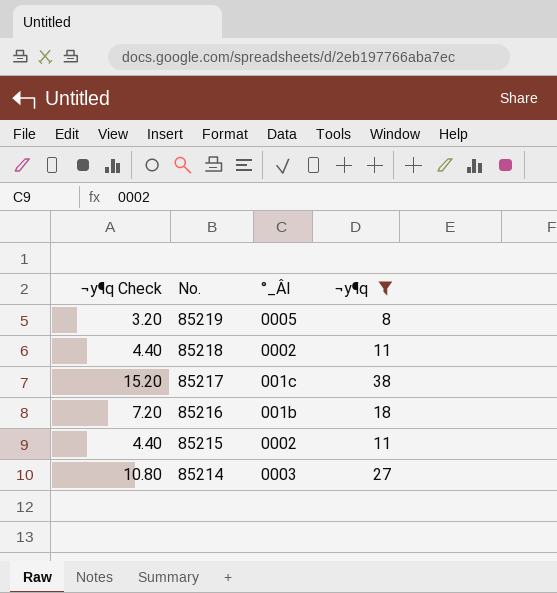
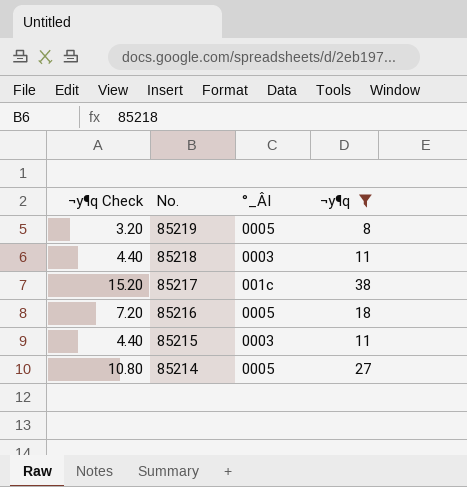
85218 | °_ÂI: 0002 -> 0003
85216 | °_ÂI: 001b -> 0005
85215 | °_ÂI: 0002 -> 0003
85214 | °_ÂI: 0003 -> 0005

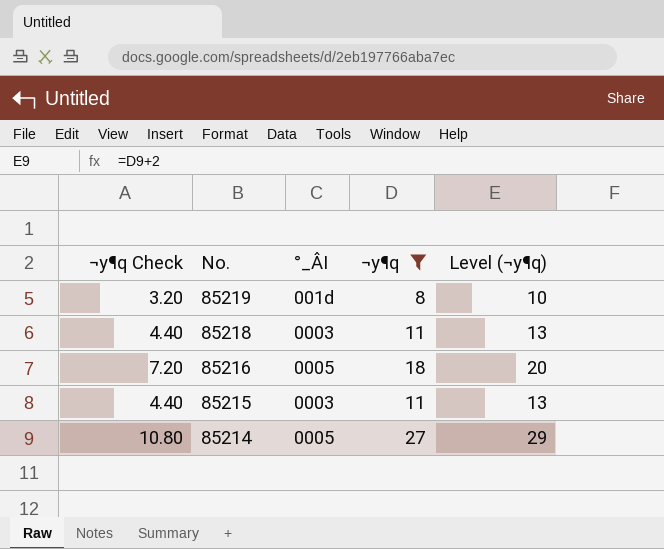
column Level (¬y¶q) | formula: none -> [¬y¶q] + 2
row 85217: 15.20 | 001c | 38 -> none
85219 | °_ÂI: 0005 -> 001d

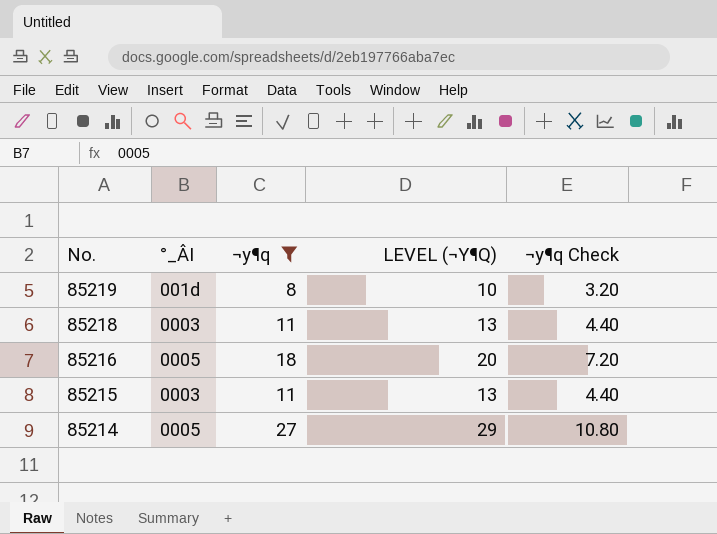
column name: Level (¬y¶q) -> LEVEL (¬Y¶Q)
column ¬y¶q Check | position: 1 -> 5

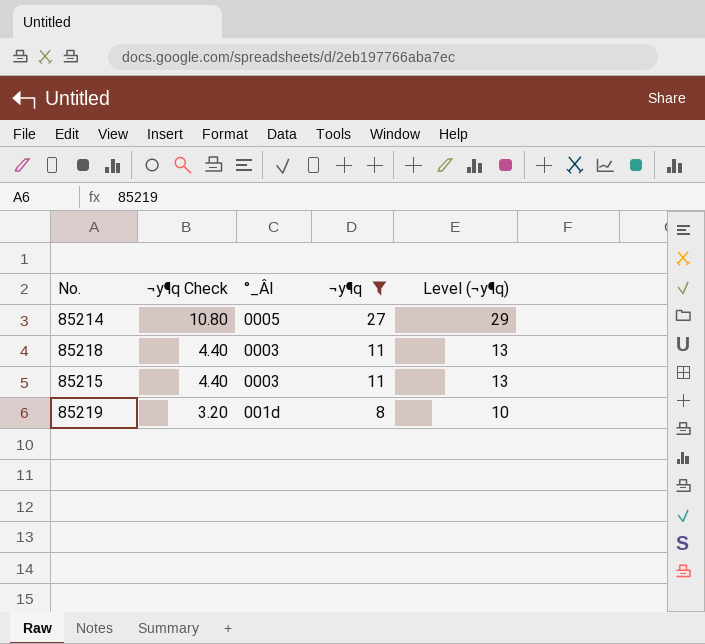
row order: No. descending -> ¬y¶q Check descending
column ¬y¶q Check | position: 5 -> 2
column name: LEVEL (¬Y¶Q) -> Level (¬y¶q)
row 85216: 0005 | 18 | 20 | 7.20 -> none

